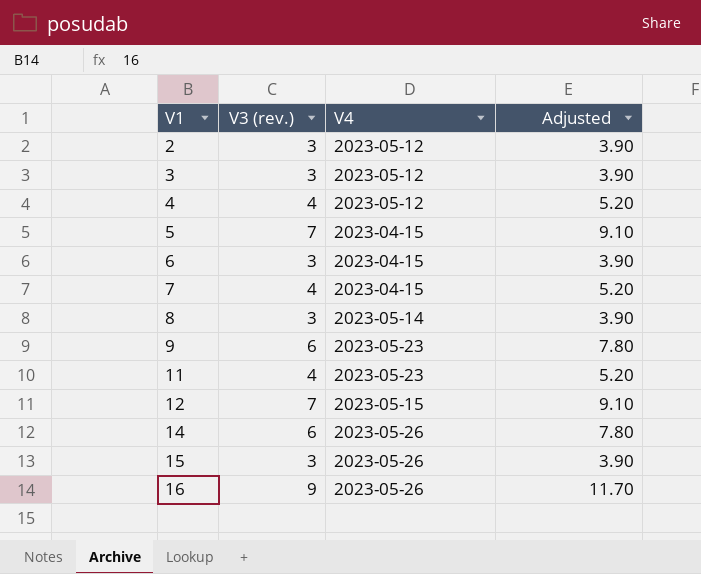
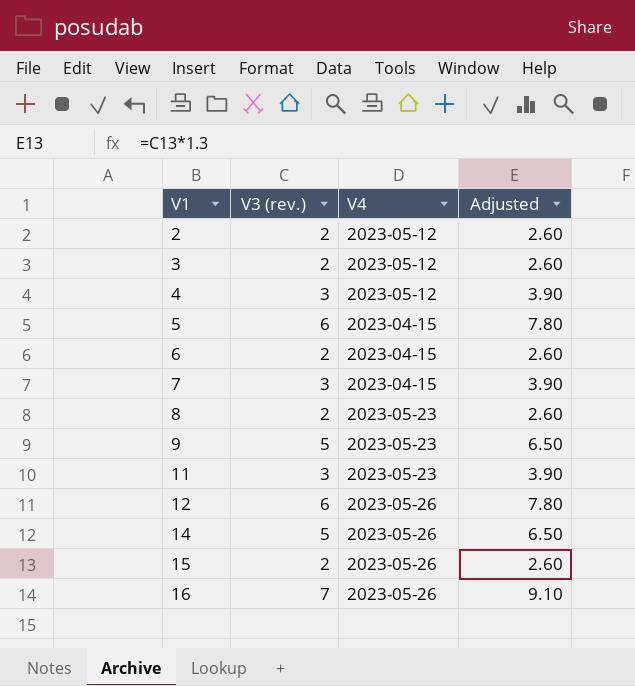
2 | V3 (rev.): 3 -> 2
2 | Adjusted: 3.90 -> 2.60
3 | V3 (rev.): 3 -> 2
3 | Adjusted: 3.90 -> 2.60
4 | V3 (rev.): 4 -> 3
4 | Adjusted: 5.20 -> 3.90
5 | V3 (rev.): 7 -> 6
5 | Adjusted: 9.10 -> 7.80
6 | V3 (rev.): 3 -> 2
6 | Adjusted: 3.90 -> 2.60
7 | V3 (rev.): 4 -> 3
7 | Adjusted: 5.20 -> 3.90
8 | V3 (rev.): 3 -> 2
8 | V4: 2023-05-14 -> 2023-05-23
8 | Adjusted: 3.90 -> 2.60
9 | V3 (rev.): 6 -> 5
9 | Adjusted: 7.80 -> 6.50
11 | V3 (rev.): 4 -> 3
11 | Adjusted: 5.20 -> 3.90
12 | V3 (rev.): 7 -> 6
12 | V4: 2023-05-15 -> 2023-05-26
12 | Adjusted: 9.10 -> 7.80
14 | V3 (rev.): 6 -> 5
14 | Adjusted: 7.80 -> 6.50
15 | V3 (rev.): 3 -> 2
15 | Adjusted: 3.90 -> 2.60
16 | V3 (rev.): 9 -> 7
16 | Adjusted: 11.70 -> 9.10

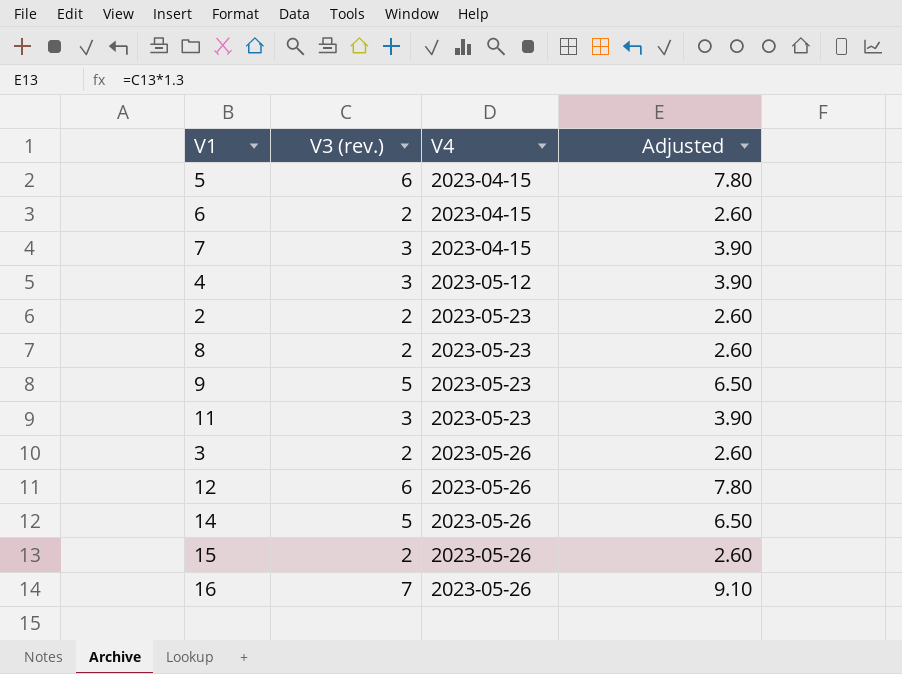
row order: V1 ascending -> V4 ascending
2 | V4: 2023-05-12 -> 2023-05-23
3 | V4: 2023-05-12 -> 2023-05-26

